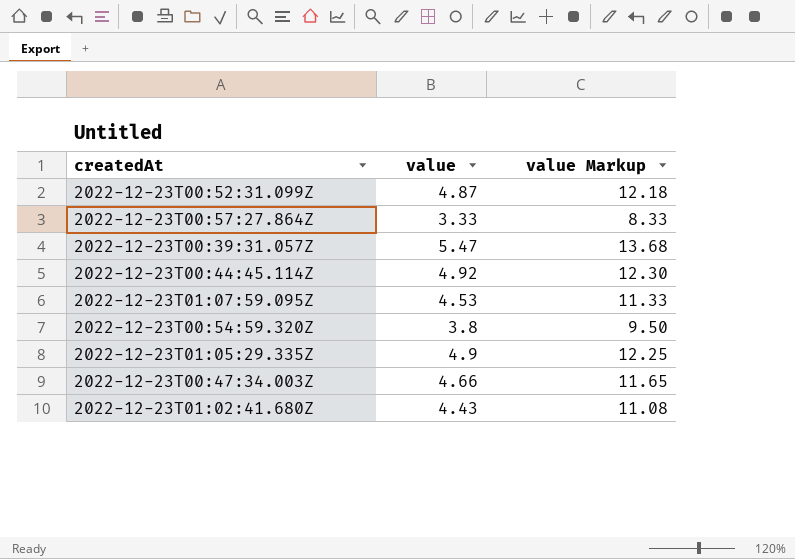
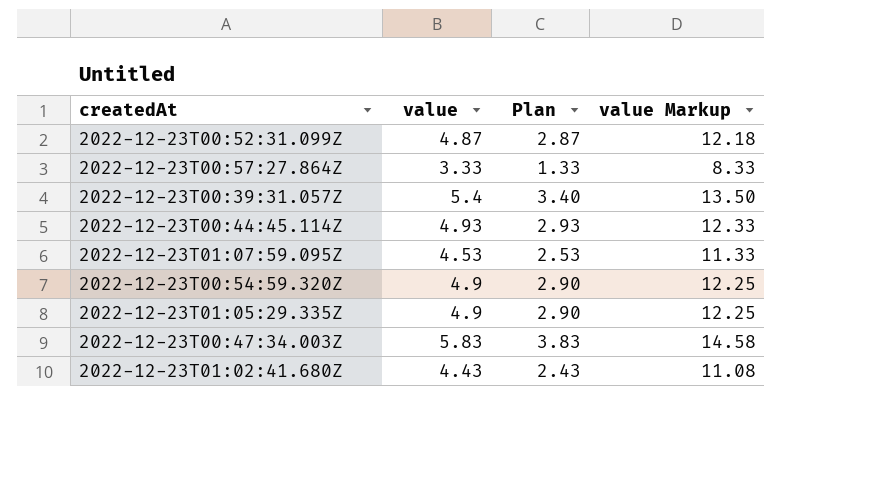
column Plan | formula: none -> [value] - 2
2022-12-23T00:39:31.057Z | value: 5.47 -> 5.4
2022-12-23T00:39:31.057Z | value Markup: 13.68 -> 13.50
2022-12-23T00:44:45.114Z | value: 4.92 -> 4.93
2022-12-23T00:44:45.114Z | value Markup: 12.30 -> 12.33
2022-12-23T00:54:59.320Z | value: 3.8 -> 4.9
2022-12-23T00:54:59.320Z | value Markup: 9.50 -> 12.25
2022-12-23T00:47:34.003Z | value: 4.66 -> 5.83
2022-12-23T00:47:34.003Z | value Markup: 11.65 -> 14.58

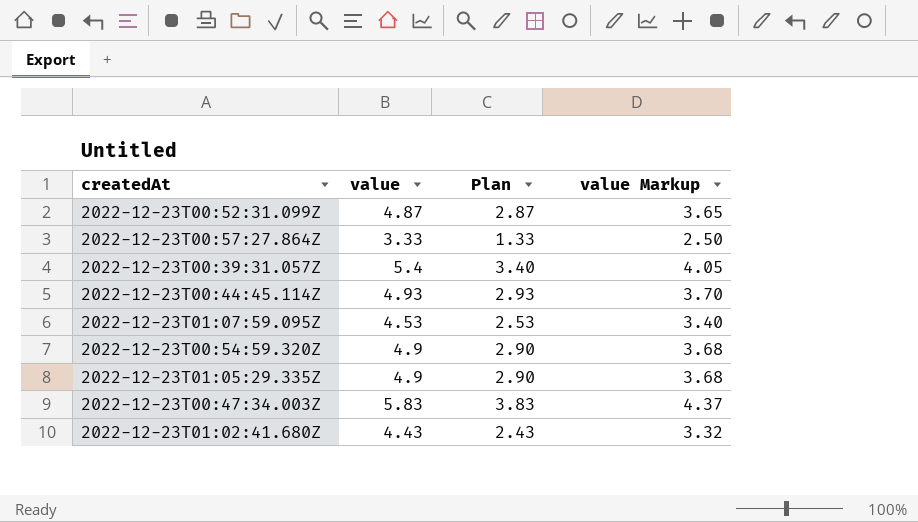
column value Markup | formula: [value] * 2.5 -> [value] * 0.75

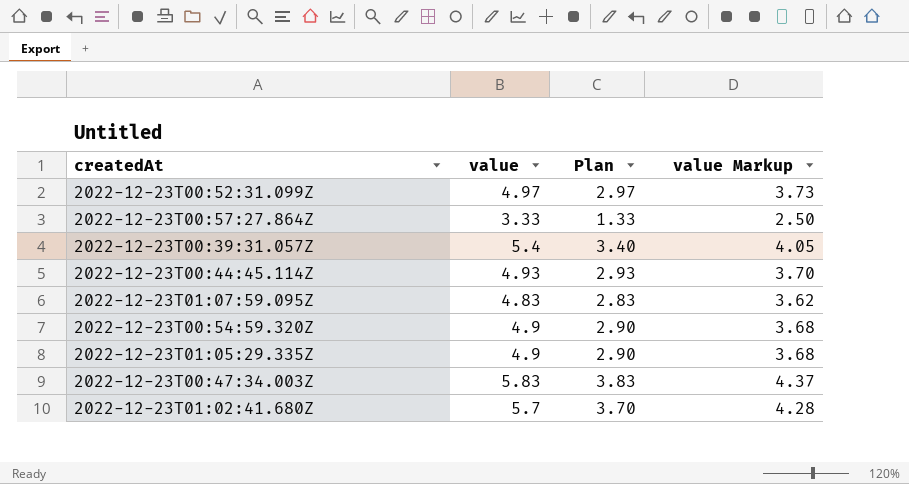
2022-12-23T00:52:31.099Z | value: 4.87 -> 4.97
2022-12-23T00:52:31.099Z | Plan: 2.87 -> 2.97
2022-12-23T00:52:31.099Z | value Markup: 3.65 -> 3.73
2022-12-23T01:07:59.095Z | value: 4.53 -> 4.83
2022-12-23T01:07:59.095Z | Plan: 2.53 -> 2.83
2022-12-23T01:07:59.095Z | value Markup: 3.40 -> 3.62
2022-12-23T01:02:41.680Z | value: 4.43 -> 5.7
2022-12-23T01:02:41.680Z | Plan: 2.43 -> 3.70
2022-12-23T01:02:41.680Z | value Markup: 3.32 -> 4.28

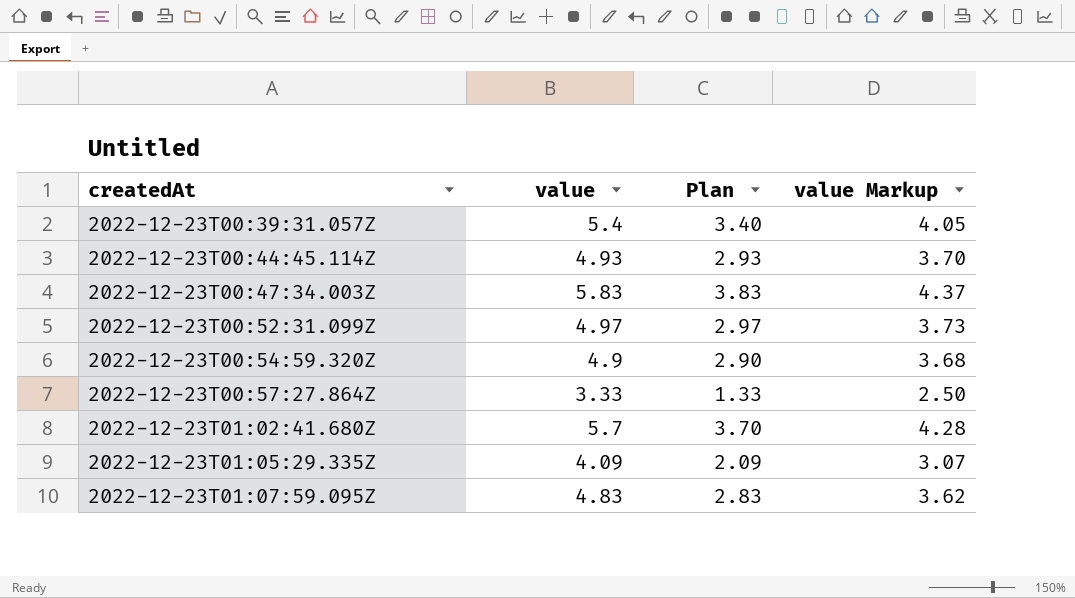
row order: none -> createdAt ascending
2022-12-23T01:05:29.335Z | value: 4.9 -> 4.09
2022-12-23T01:05:29.335Z | Plan: 2.90 -> 2.09
2022-12-23T01:05:29.335Z | value Markup: 3.68 -> 3.07

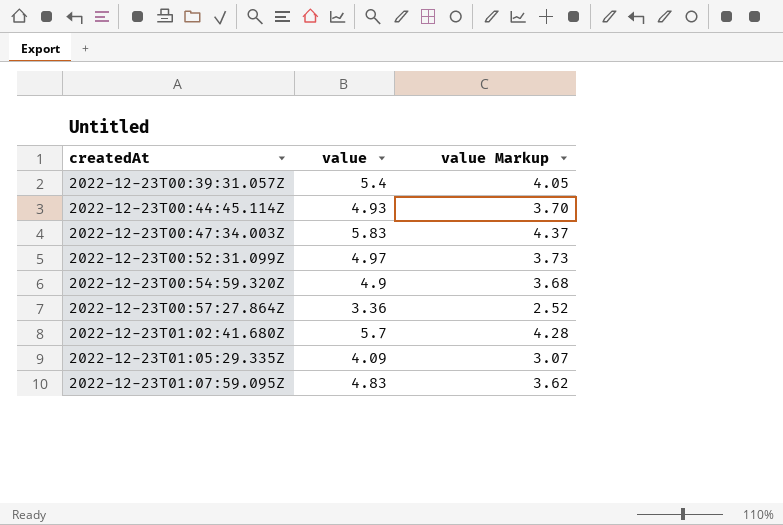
column Plan | formula: [value] - 2 -> none
2022-12-23T00:57:27.864Z | value: 3.33 -> 3.36
2022-12-23T00:57:27.864Z | value Markup: 2.50 -> 2.52

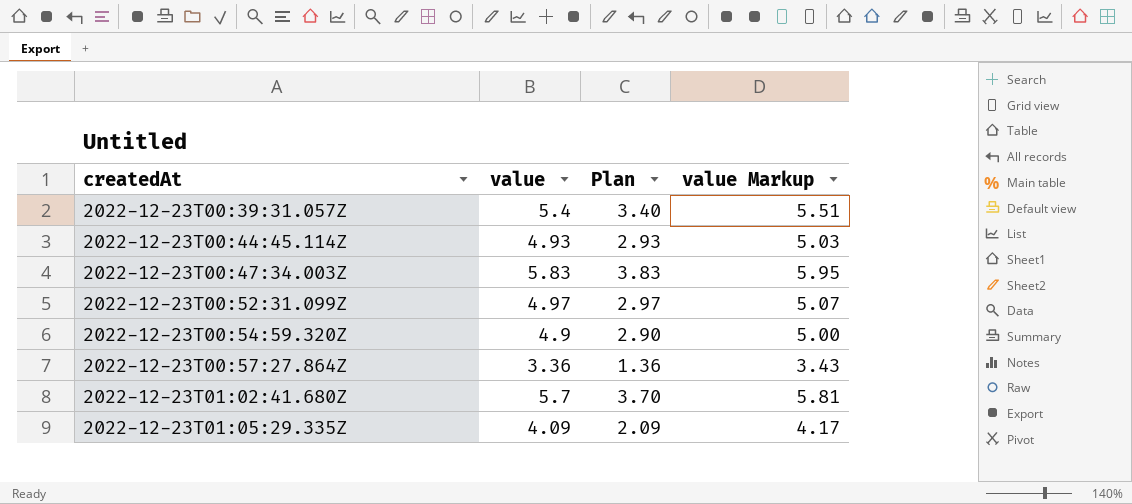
column Plan | formula: none -> [value] - 2
column value Markup | formula: [value] * 0.75 -> [value] * 1.02
row 2022-12-23T01:07:59.095Z: 4.83 | 3.62 -> none

